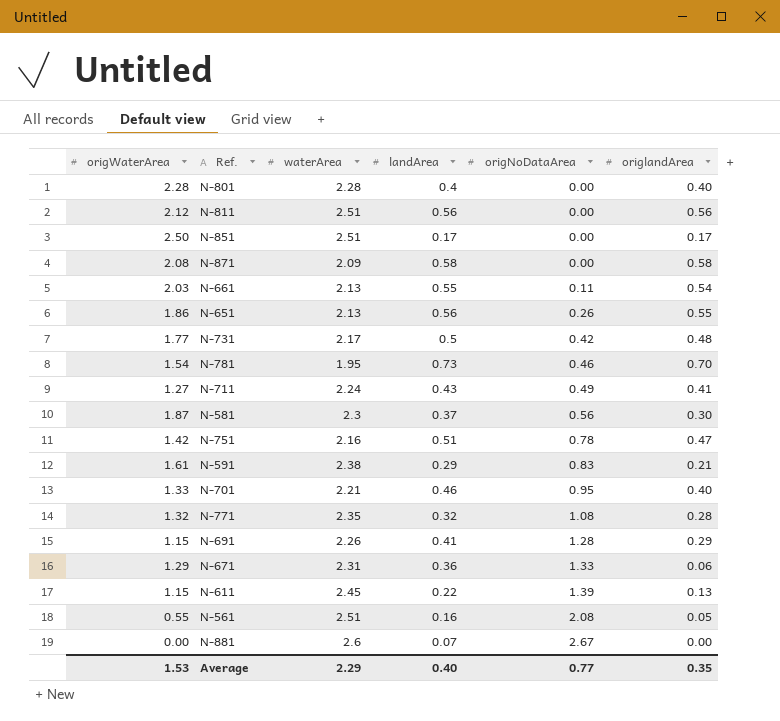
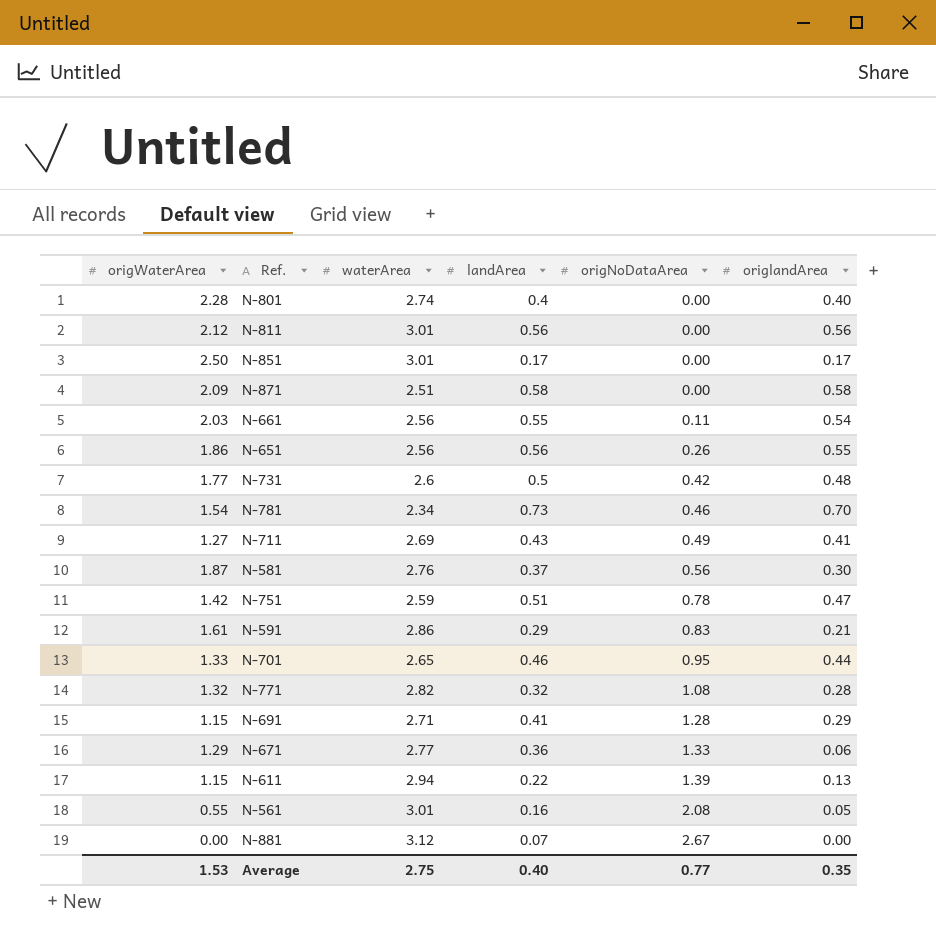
N-801 | waterArea: 2.28 -> 2.74
N-811 | waterArea: 2.51 -> 3.01
N-851 | waterArea: 2.51 -> 3.01
N-871 | origWaterArea: 2.08 -> 2.09
N-871 | waterArea: 2.09 -> 2.51
N-661 | waterArea: 2.13 -> 2.56
N-651 | waterArea: 2.13 -> 2.56
N-731 | waterArea: 2.17 -> 2.6
N-781 | waterArea: 1.95 -> 2.34
N-711 | waterArea: 2.24 -> 2.69
N-581 | waterArea: 2.3 -> 2.76
N-751 | waterArea: 2.16 -> 2.59
N-591 | waterArea: 2.38 -> 2.86
N-701 | waterArea: 2.21 -> 2.65
N-701 | origlandArea: 0.40 -> 0.44
N-771 | waterArea: 2.35 -> 2.82
N-691 | waterArea: 2.26 -> 2.71
N-671 | waterArea: 2.31 -> 2.77
N-611 | waterArea: 2.45 -> 2.94
N-561 | waterArea: 2.51 -> 3.01
N-881 | waterArea: 2.6 -> 3.12
Average | waterArea: 2.29 -> 2.75

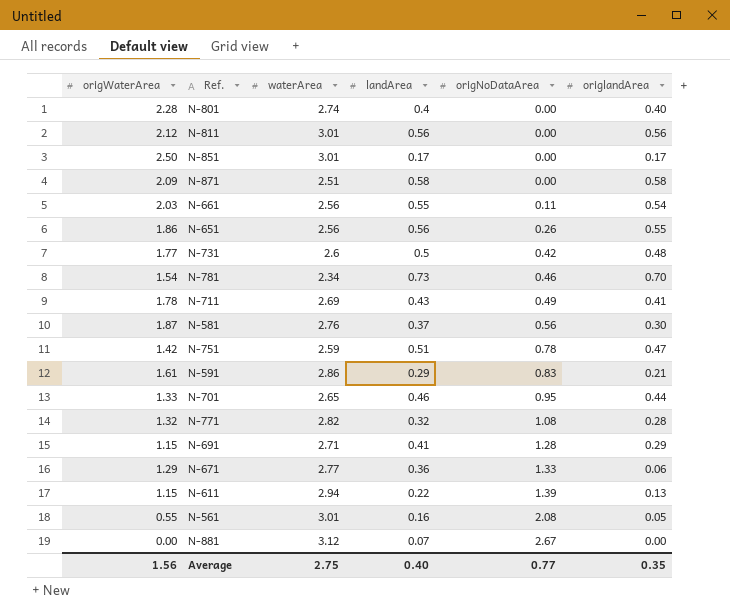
N-711 | origWaterArea: 1.27 -> 1.78
Average | origWaterArea: 1.53 -> 1.56

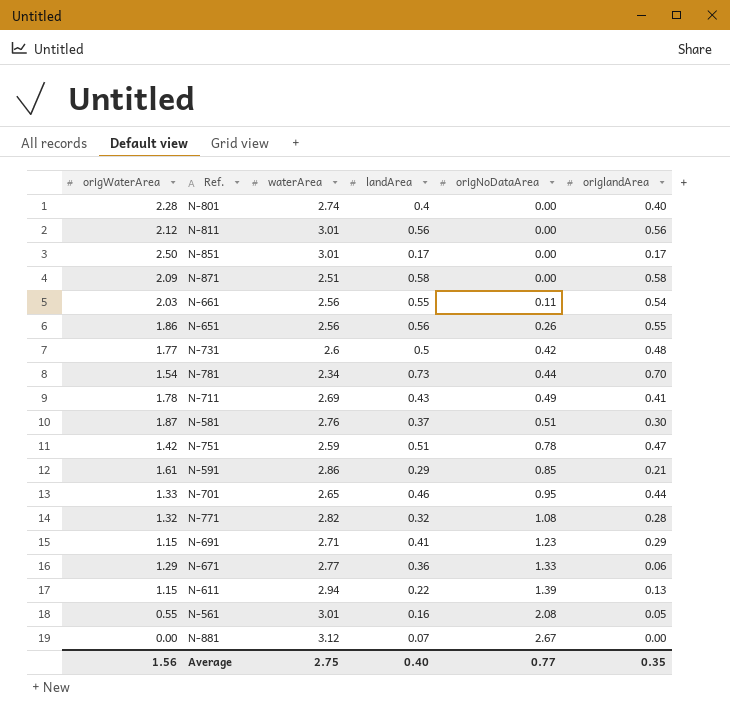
N-781 | origNoDataArea: 0.46 -> 0.44
N-581 | origNoDataArea: 0.56 -> 0.51
N-591 | origNoDataArea: 0.83 -> 0.85
N-691 | origNoDataArea: 1.28 -> 1.23

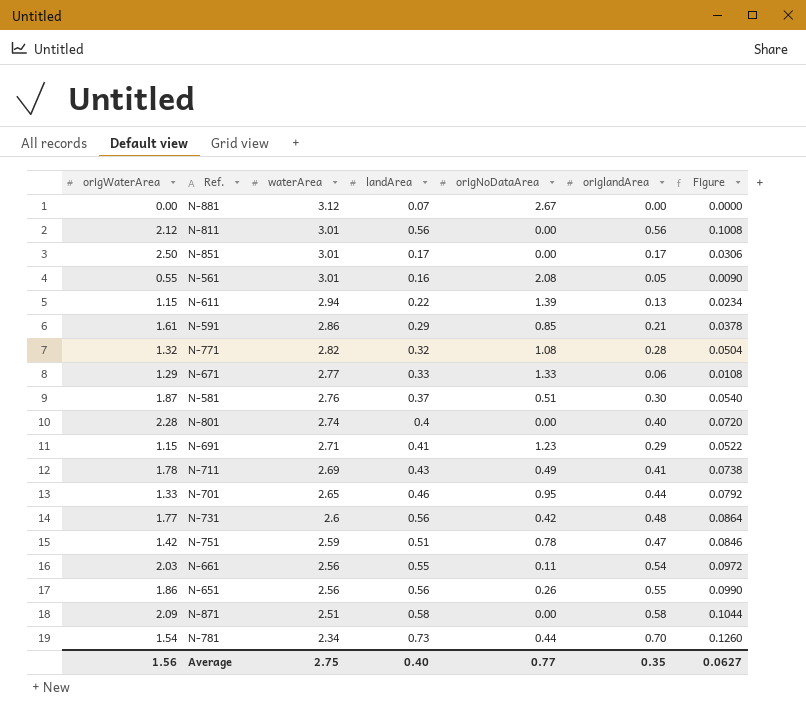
row order: origNoDataArea ascending -> waterArea descending
column Figure | formula: none -> [origlandArea] * 0.18
N-671 | landArea: 0.36 -> 0.33
N-731 | landArea: 0.5 -> 0.56

